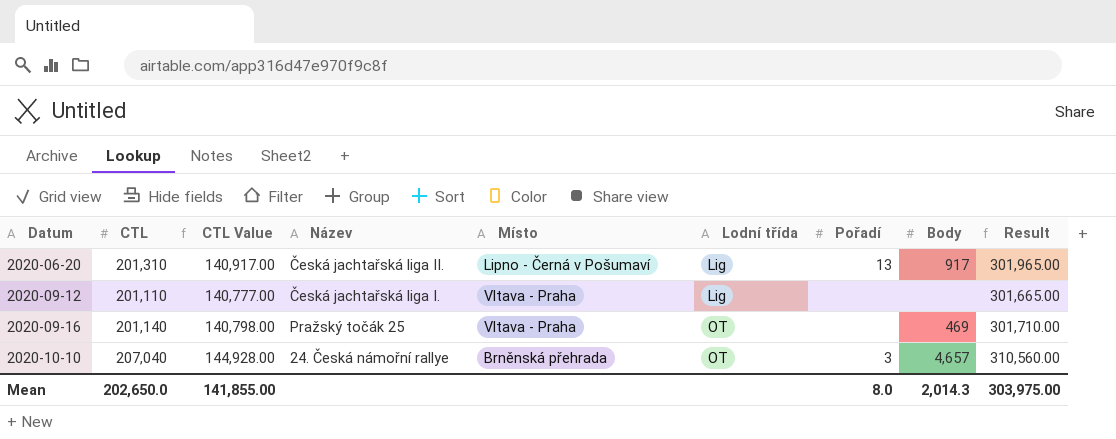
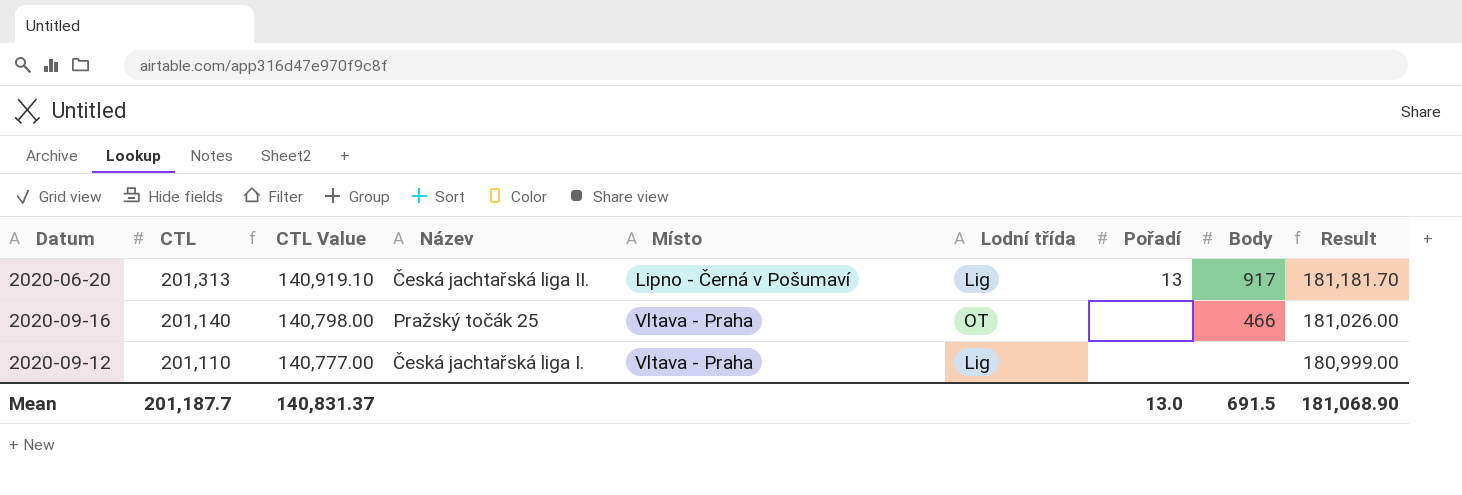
row order: Datum ascending -> CTL descending
column Result | formula: [CTL] * 1.5 -> [CTL] * 0.9
row 2020-10-10: 207,040 | 144,928.00 | 24. Česká námořní rallye | Brněnská přehrada | OT | 3 | 4,657 | 310,560.00 -> none
2020-06-20 | CTL: 201,310 -> 201,313
2020-06-20 | CTL Value: 140,917.00 -> 140,919.10
2020-09-16 | Body: 469 -> 466
Mean | CTL: 202,650.0 -> 201,187.7
Mean | CTL Value: 141,855.00 -> 140,831.37
Mean | Pořadí: 8.0 -> 13.0
Mean | Body: 2,014.3 -> 691.5
Mean | Result: 303,975.00 -> 181,068.90

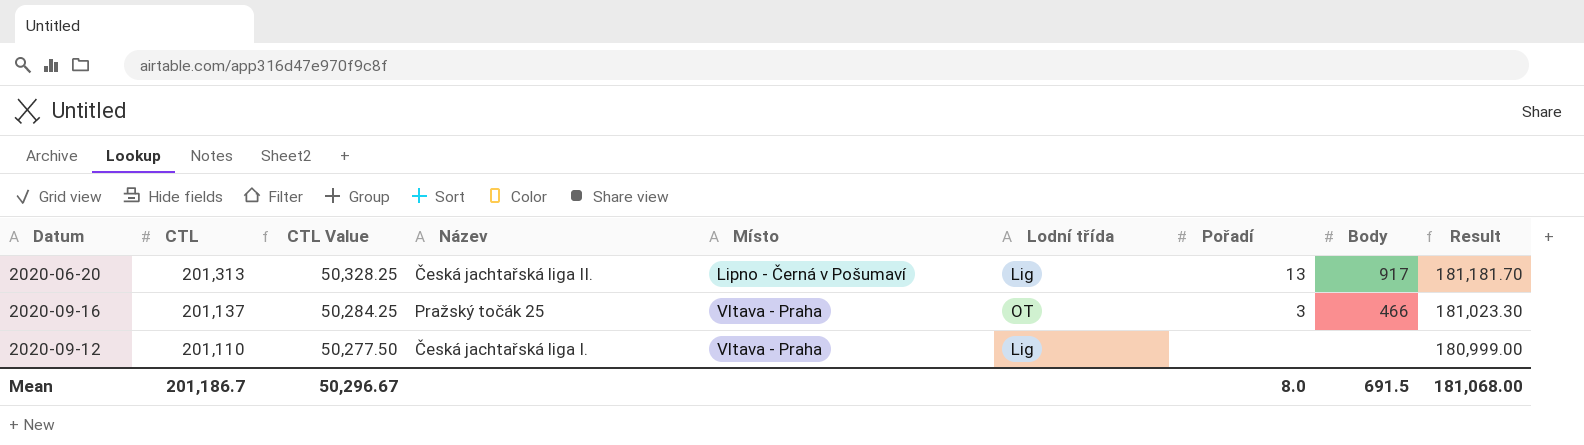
column CTL Value | formula: [CTL] * 0.7 -> [CTL] * 0.25
2020-09-16 | CTL: 201,140 -> 201,137
2020-09-16 | Pořadí: none -> 3
2020-09-16 | Result: 181,026.00 -> 181,023.30
Mean | CTL: 201,187.7 -> 201,186.7
Mean | CTL Value: 140,831.37 -> 50,296.67
Mean | Pořadí: 13.0 -> 8.0
Mean | Result: 181,068.90 -> 181,068.00

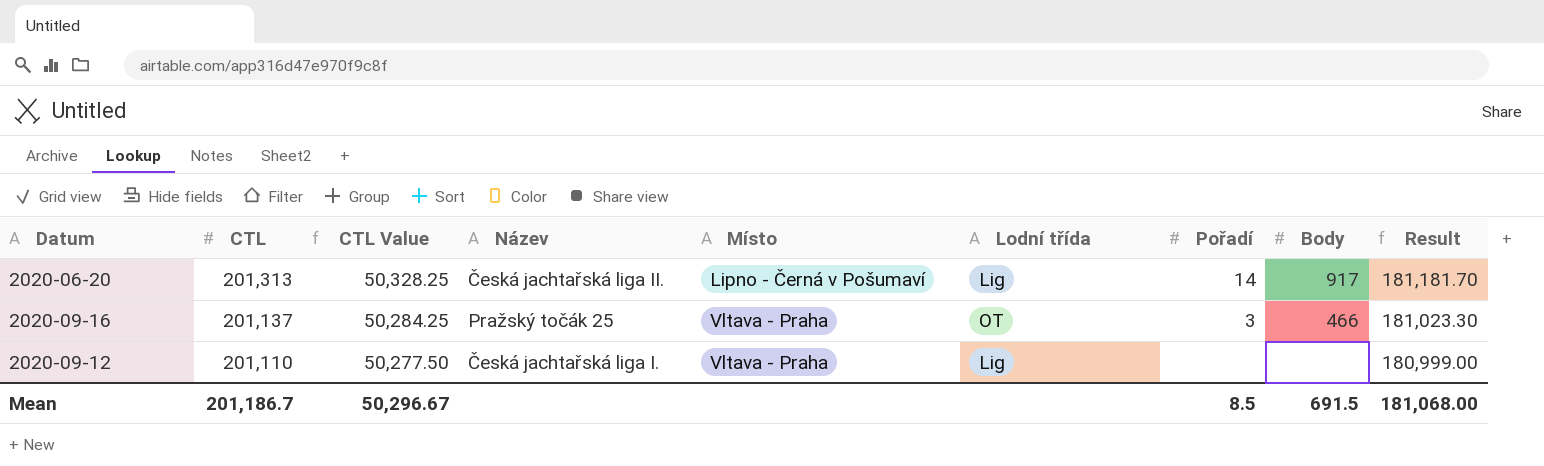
2020-06-20 | Pořadí: 13 -> 14
Mean | Pořadí: 8.0 -> 8.5

